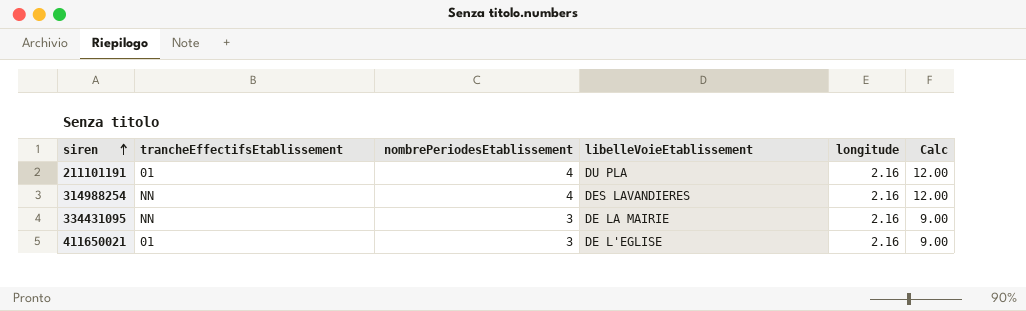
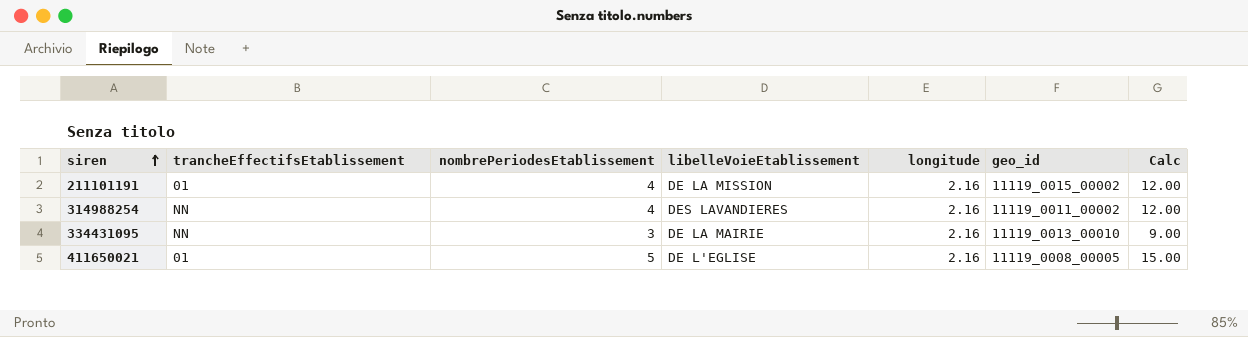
column geo_id | position: none -> 6
211101191 | libelleVoieEtablissement: DU PLA -> DE LA MISSION
411650021 | nombrePeriodesEtablissement: 3 -> 5
411650021 | Calc: 9.00 -> 15.00

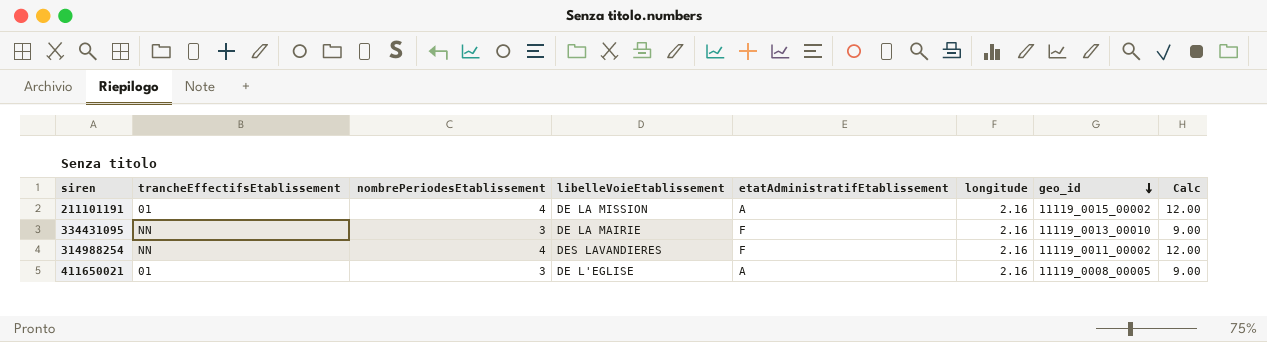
row order: siren ascending -> geo_id descending
column etatAdministratifEtablissement | position: none -> 5
411650021 | nombrePeriodesEtablissement: 5 -> 3
411650021 | Calc: 15.00 -> 9.00

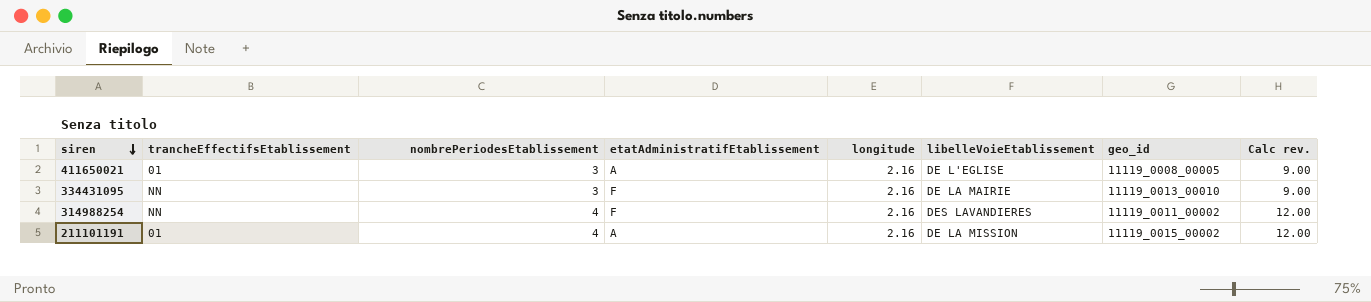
row order: geo_id descending -> siren descending
column libelleVoieEtablissement | position: 4 -> 6
column name: Calc -> Calc rev.

